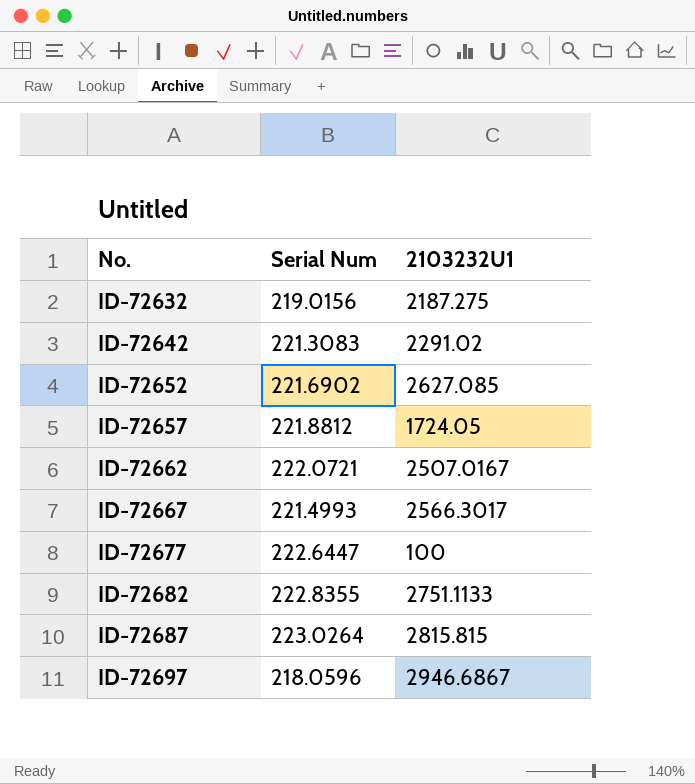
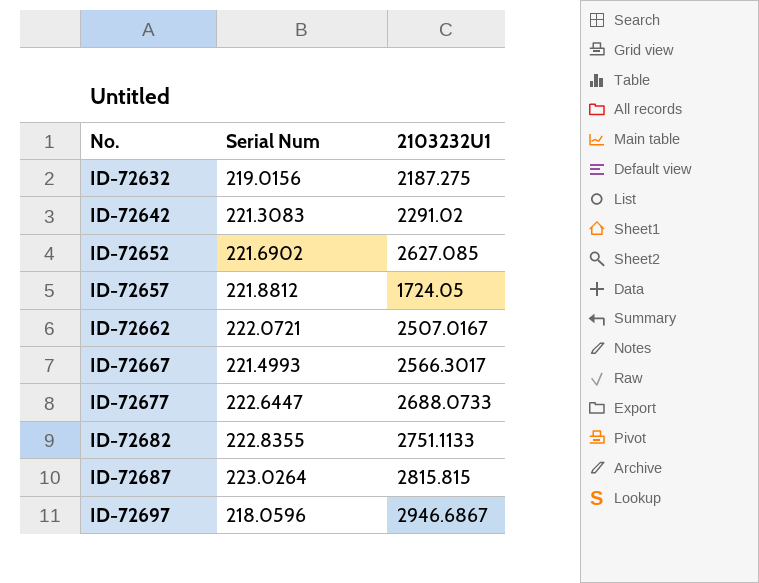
ID-72677 | 2103232U1: 100 -> 2688.0733

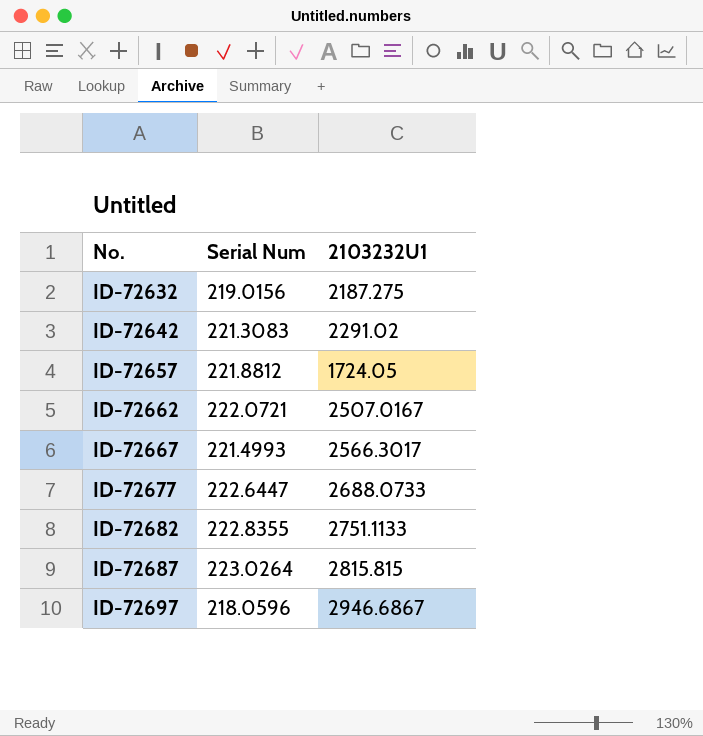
row ID-72652: 221.6902 | 2627.085 -> none

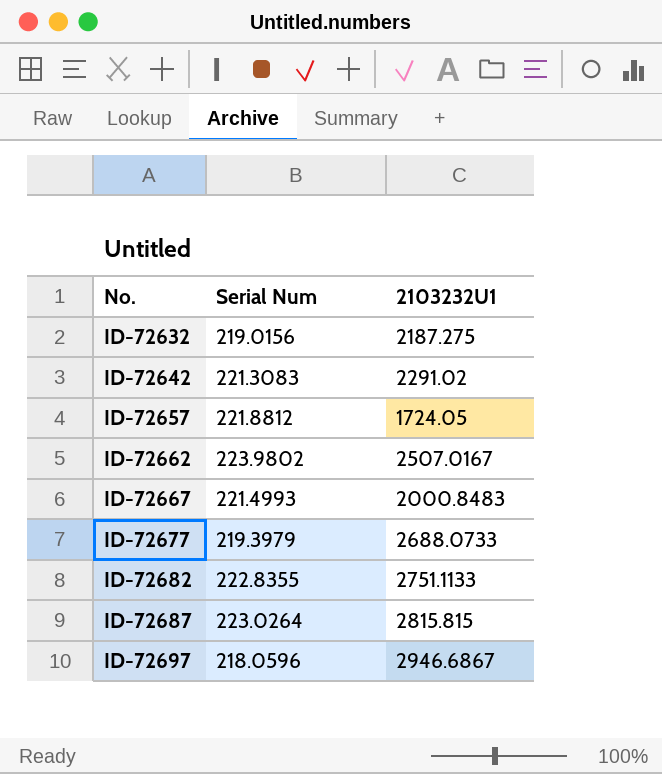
ID-72662 | Serial Num: 222.0721 -> 223.9802
ID-72667 | 2103232U1: 2566.3017 -> 2000.8483
ID-72677 | Serial Num: 222.6447 -> 219.3979

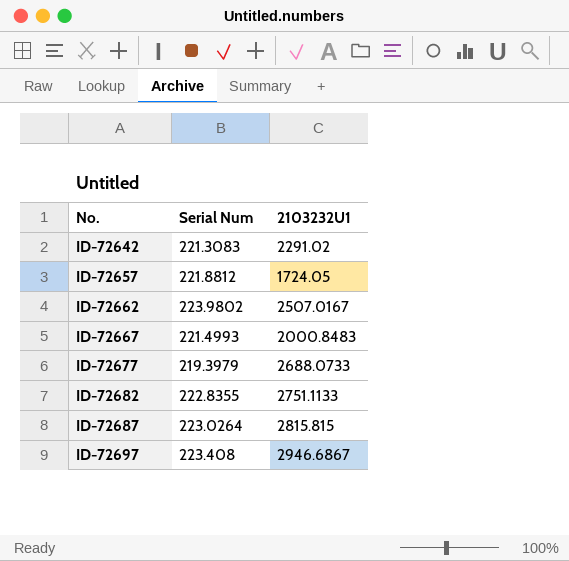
row ID-72632: 219.0156 | 2187.275 -> none
ID-72697 | Serial Num: 218.0596 -> 223.408

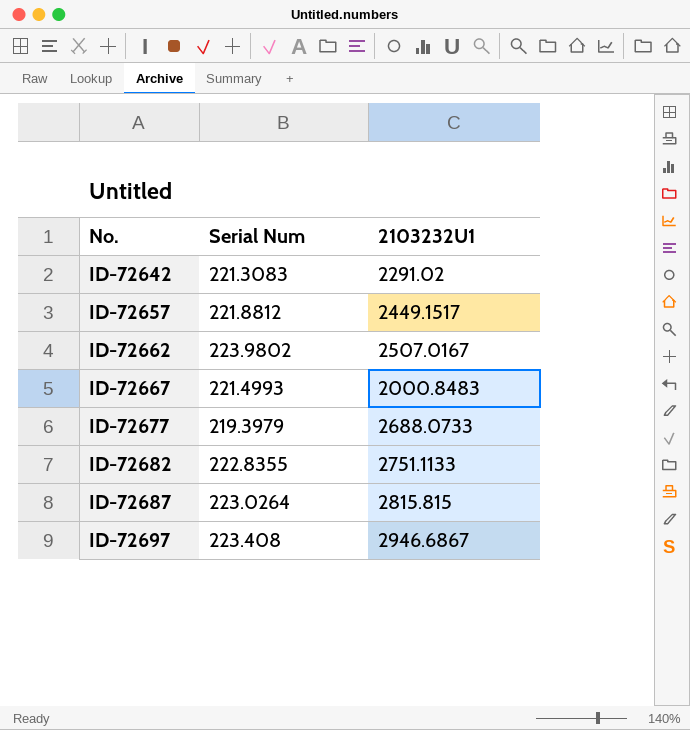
ID-72657 | 2103232U1: 1724.05 -> 2449.1517

